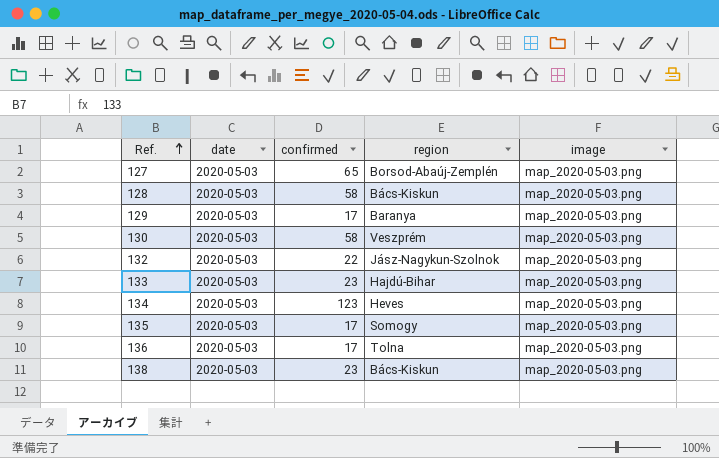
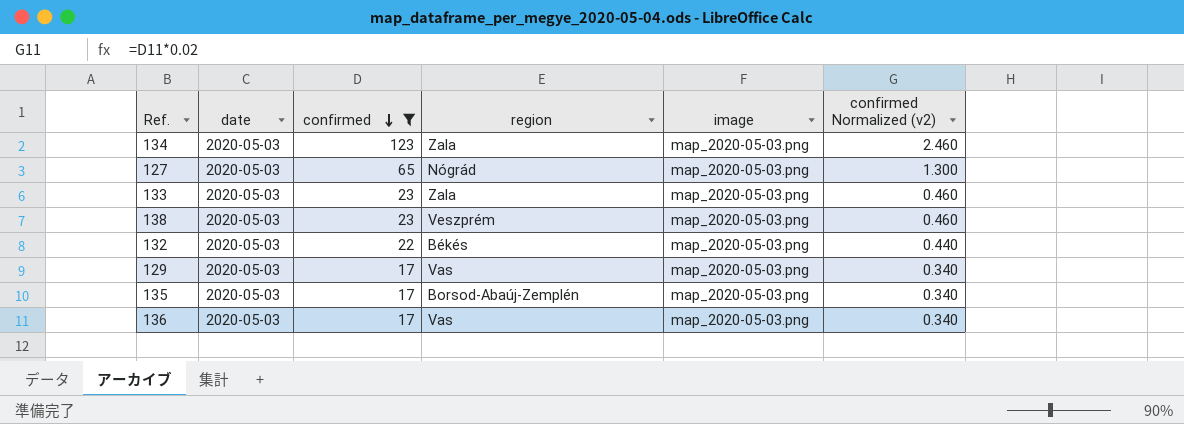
filter: none -> confirmed != 58
row order: Ref. ascending -> confirmed descending
column confirmed Normalized (v2) | formula: none -> [confirmed] * 0.02
134 | region: Heves -> Zala
127 | region: Borsod-Abaúj-Zemplén -> Nógrád
133 | region: Hajdú-Bihar -> Zala
138 | region: Bács-Kiskun -> Veszprém
132 | region: Jász-Nagykun-Szolnok -> Békés
129 | region: Baranya -> Vas
135 | region: Somogy -> Borsod-Abaúj-Zemplén
136 | region: Tolna -> Vas

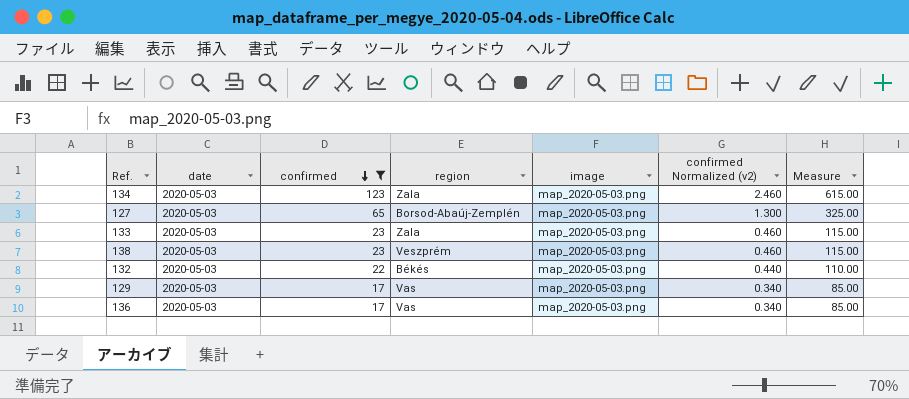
column Measure | formula: none -> [confirmed] * 5
row 135: 2020-05-03 | 17 | Borsod-Abaúj-Zemplén | map_2020-05-03.png | 0.340 -> none
127 | region: Nógrád -> Borsod-Abaúj-Zemplén

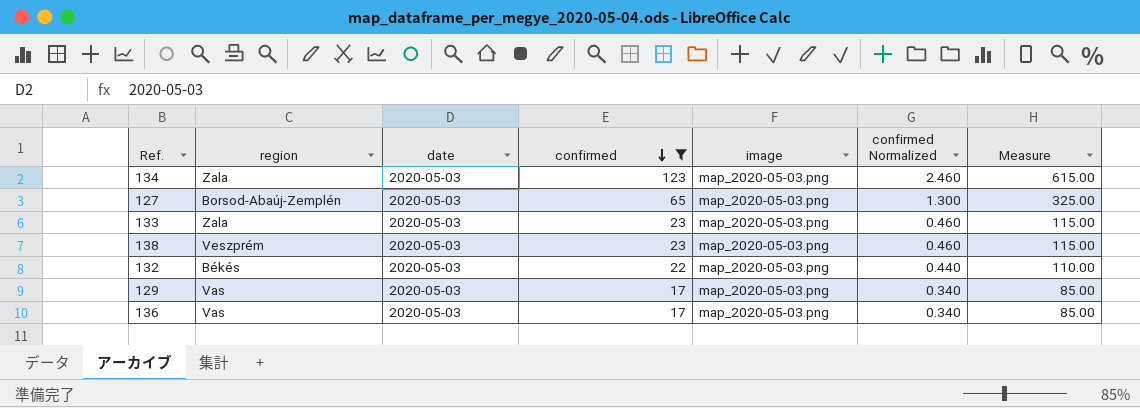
column region | position: 4 -> 2
column name: confirmed Normalized (v2) -> confirmed Normalized

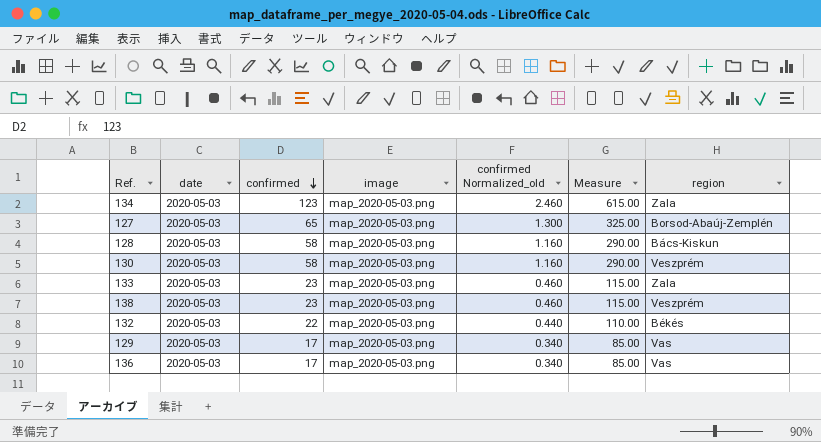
filter: confirmed != 58 -> none
column name: confirmed Normalized -> confirmed Normalized_old
column region | position: 2 -> 7

